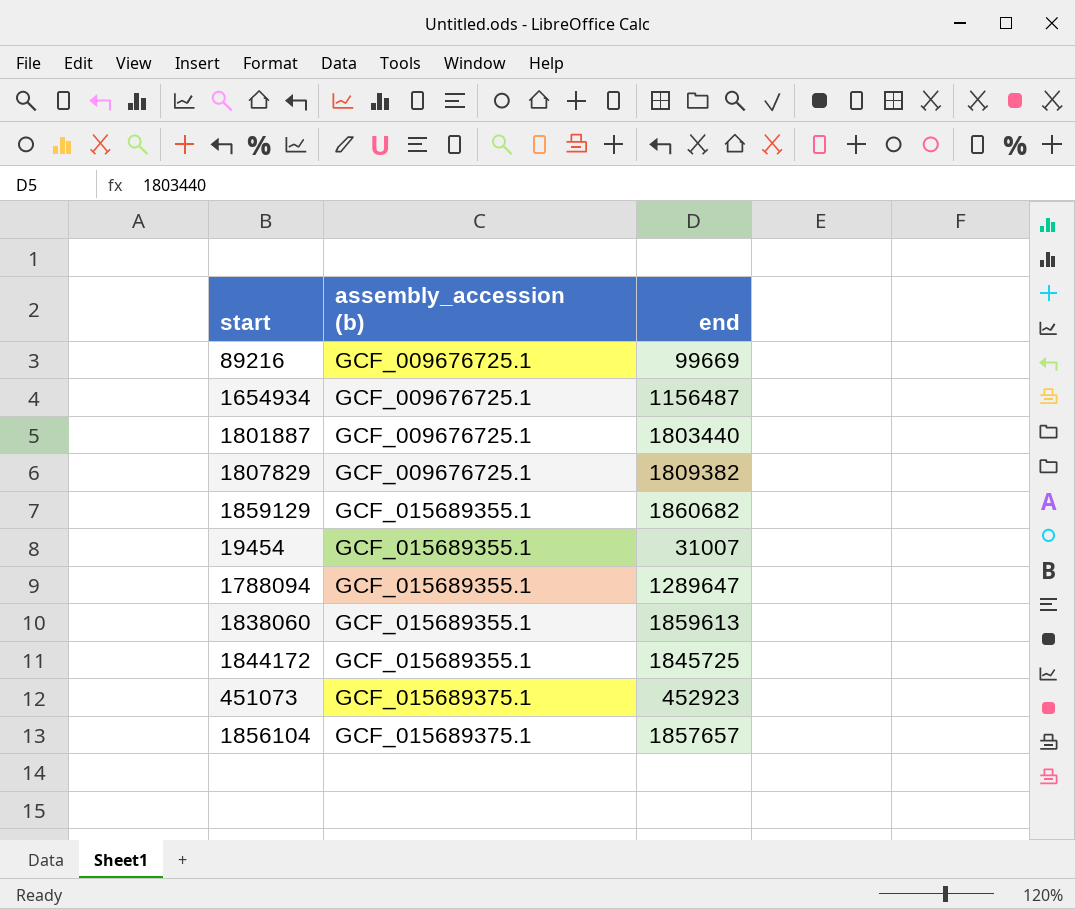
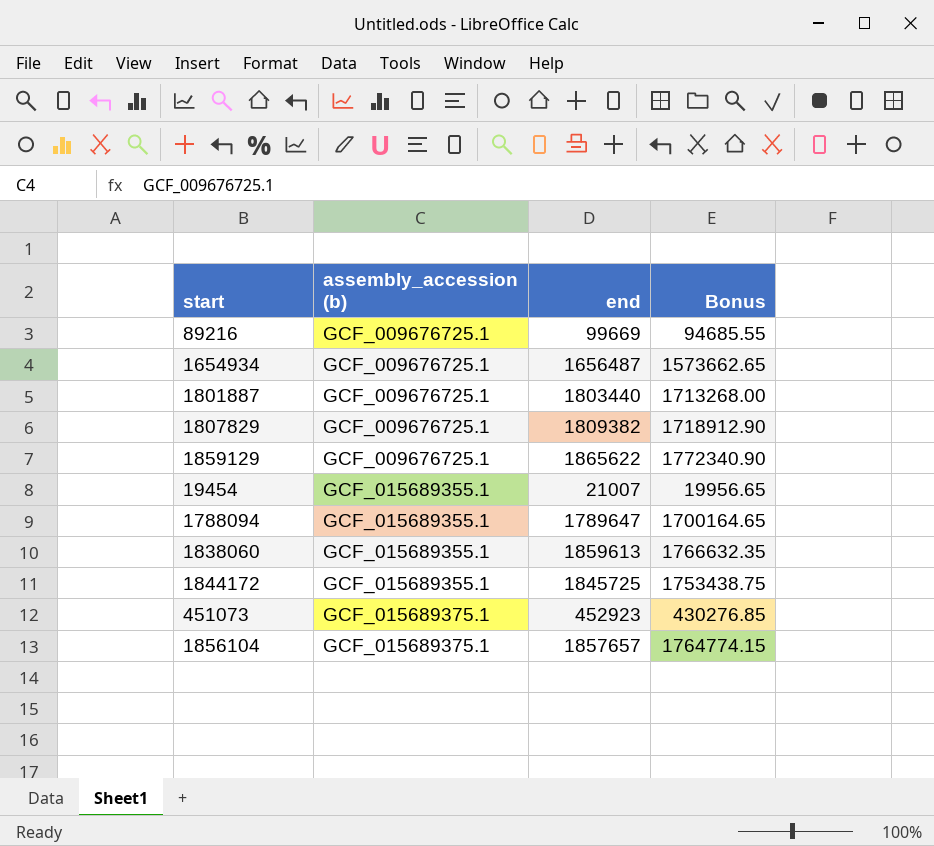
column Bonus | formula: none -> [end] * 0.95
1654934 | end: 1156487 -> 1656487
1859129 | assembly_accession (b): GCF_015689355.1 -> GCF_009676725.1
1859129 | end: 1860682 -> 1865622
19454 | end: 31007 -> 21007
1788094 | end: 1289647 -> 1789647

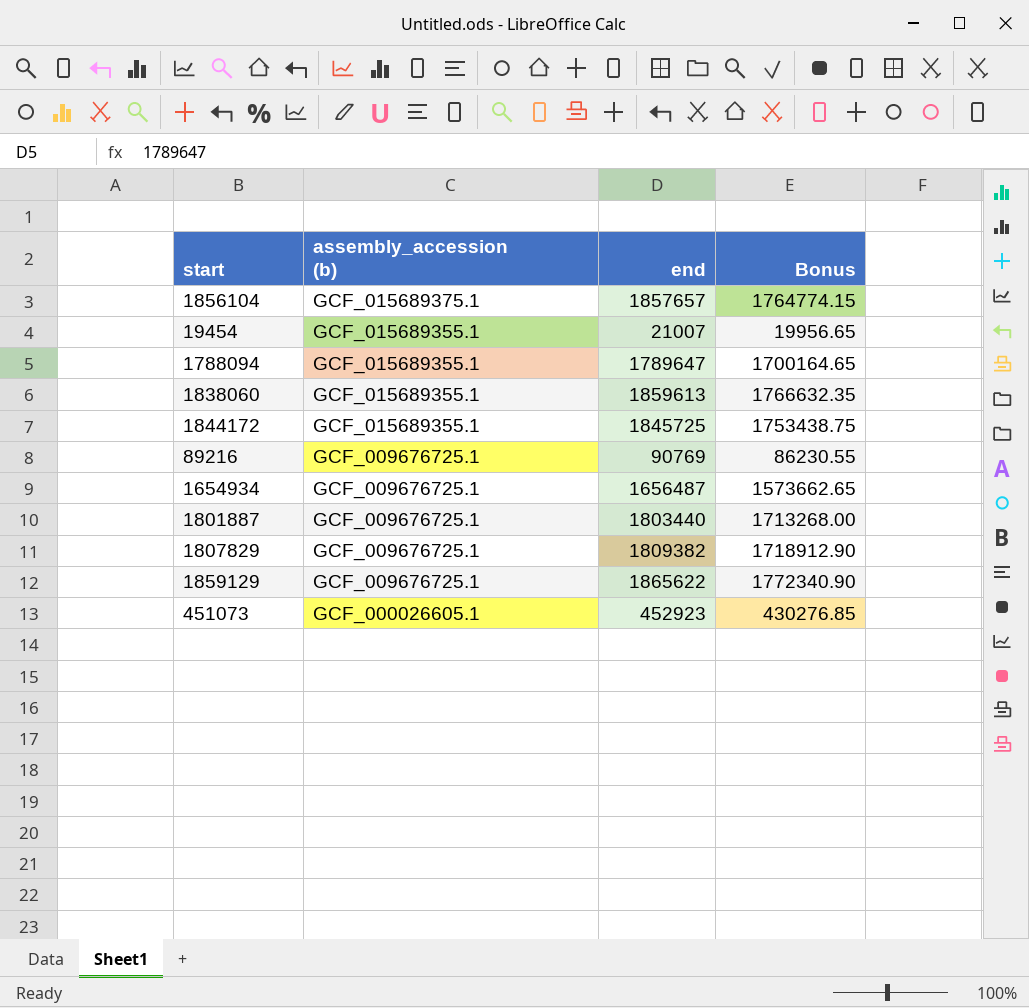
row order: assembly_accession (b) ascending -> assembly_accession (b) descending
89216 | end: 99669 -> 90769
89216 | Bonus: 94685.55 -> 86230.55
451073 | assembly_accession (b): GCF_015689375.1 -> GCF_000026605.1

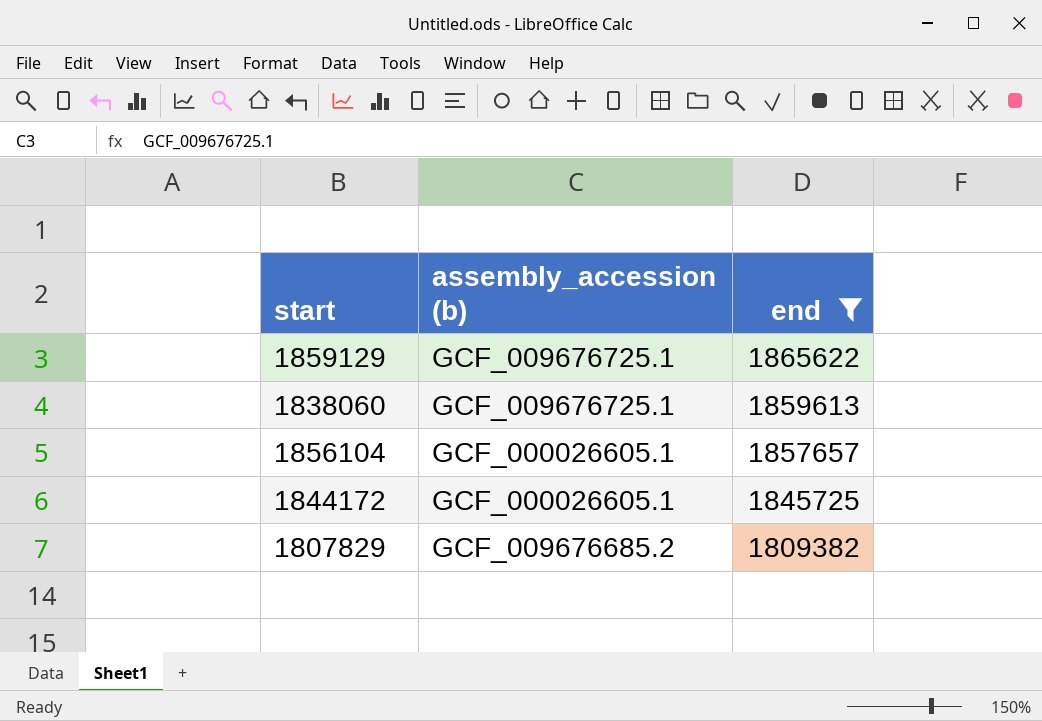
filter: none -> end >= 1809382
row order: assembly_accession (b) descending -> end descending
column Bonus | formula: [end] * 0.95 -> none
1838060 | assembly_accession (b): GCF_015689355.1 -> GCF_009676725.1
1856104 | assembly_accession (b): GCF_015689375.1 -> GCF_000026605.1
1844172 | assembly_accession (b): GCF_015689355.1 -> GCF_000026605.1
1807829 | assembly_accession (b): GCF_009676725.1 -> GCF_009676685.2

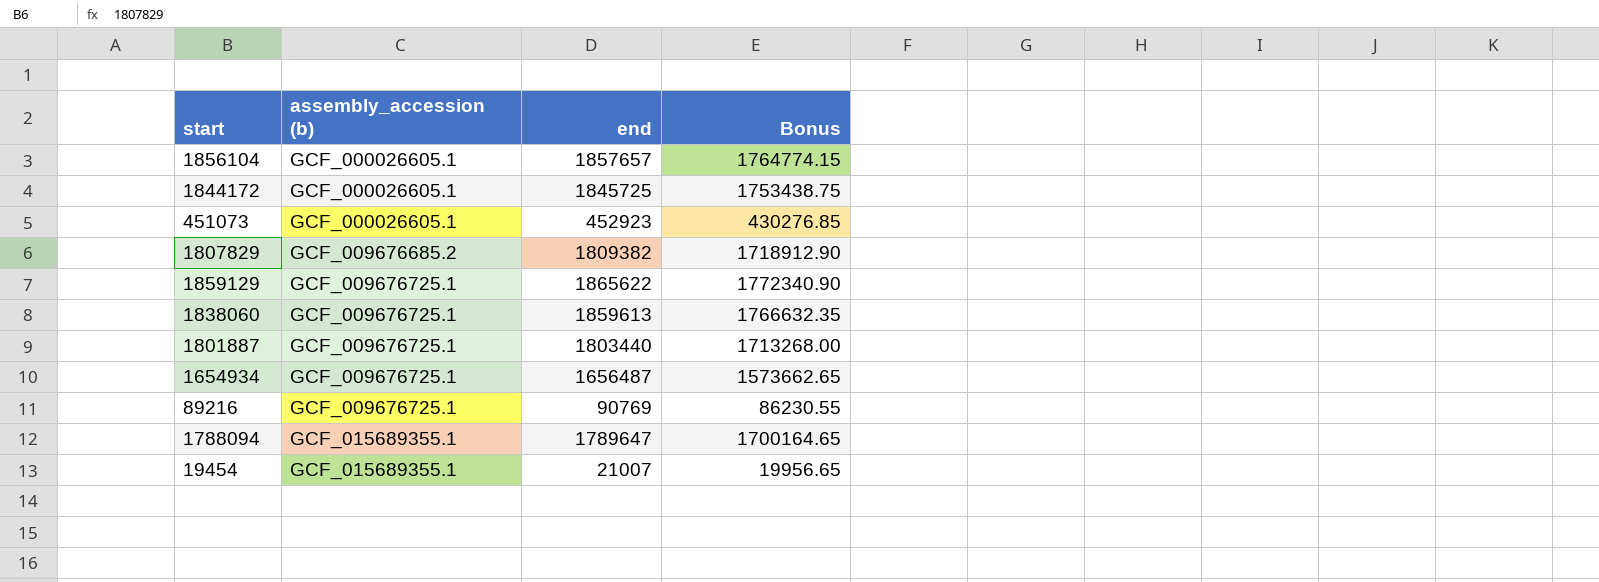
filter: end >= 1809382 -> none
row order: end descending -> assembly_accession (b) ascending
column Bonus | formula: none -> [end] * 0.95

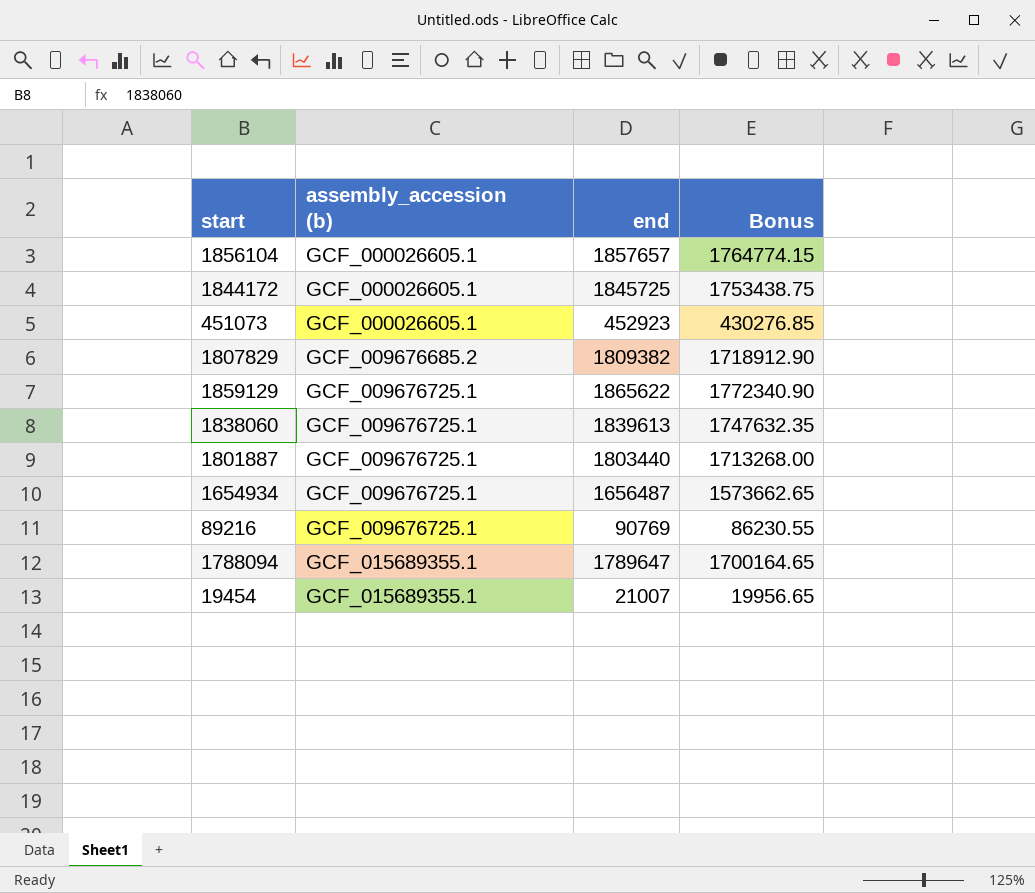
1838060 | end: 1859613 -> 1839613
1838060 | Bonus: 1766632.35 -> 1747632.35

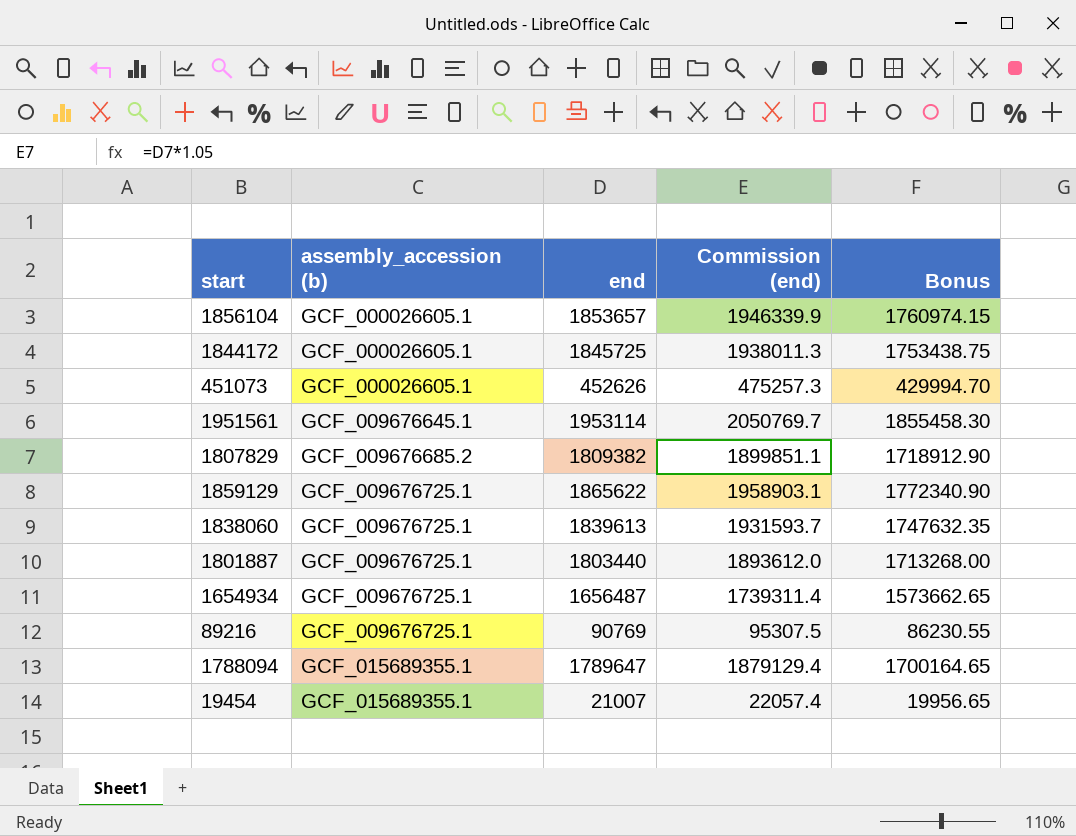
column Commission (end) | formula: none -> [end] * 1.05
1856104 | end: 1857657 -> 1853657
1856104 | Bonus: 1764774.15 -> 1760974.15
451073 | end: 452923 -> 452626
451073 | Bonus: 430276.85 -> 429994.70
row 1951561: none -> GCF_009676645.1 | 1953114 | 2050769.7 | 1855458.30

